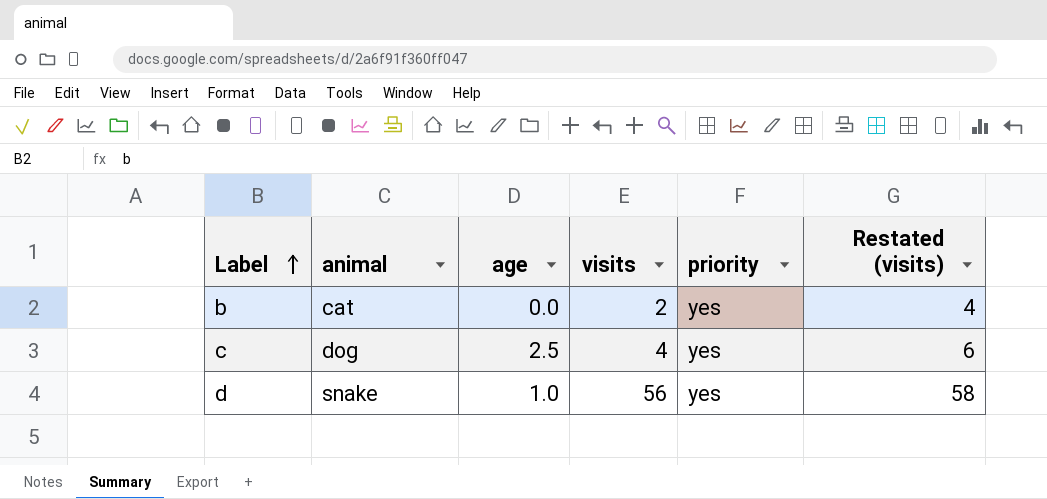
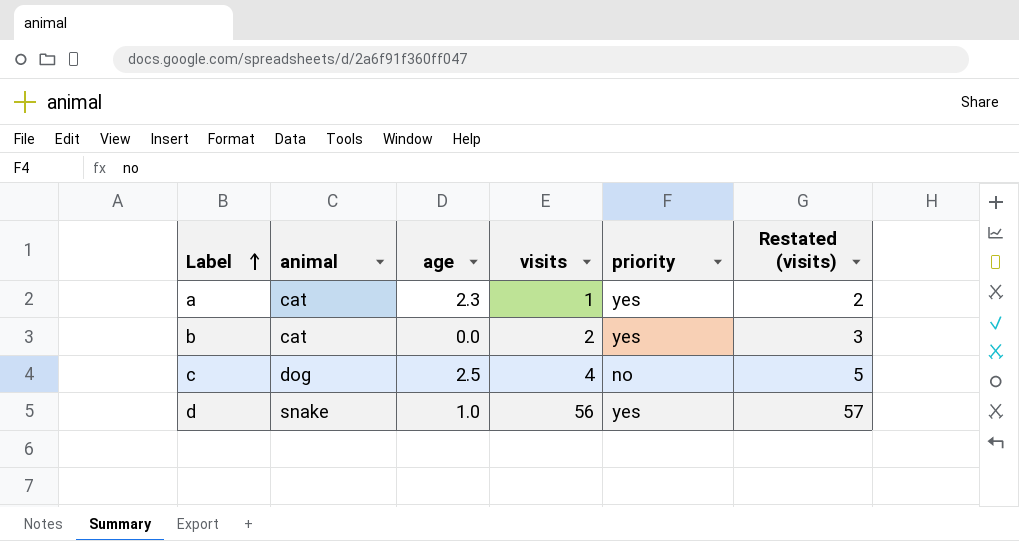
column Restated (visits) | formula: [visits] + 2 -> [visits] + 1
row a: none -> cat | 2.3 | 1 | yes | 2
c | priority: yes -> no

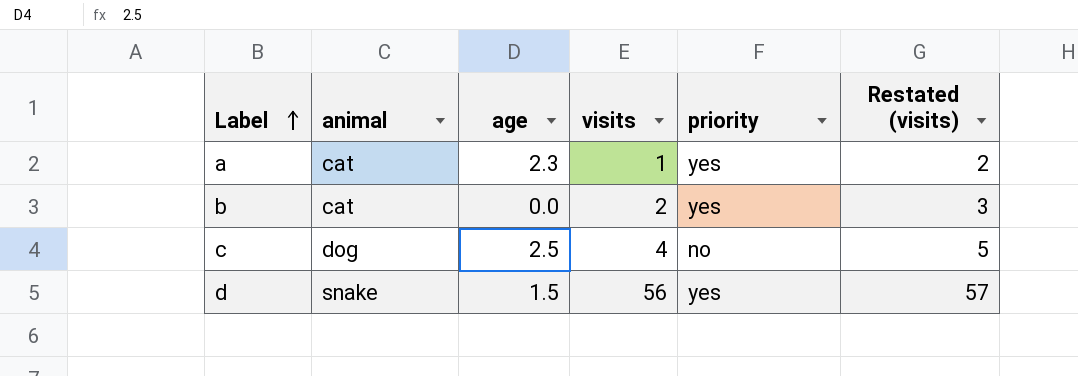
d | age: 1.0 -> 1.5

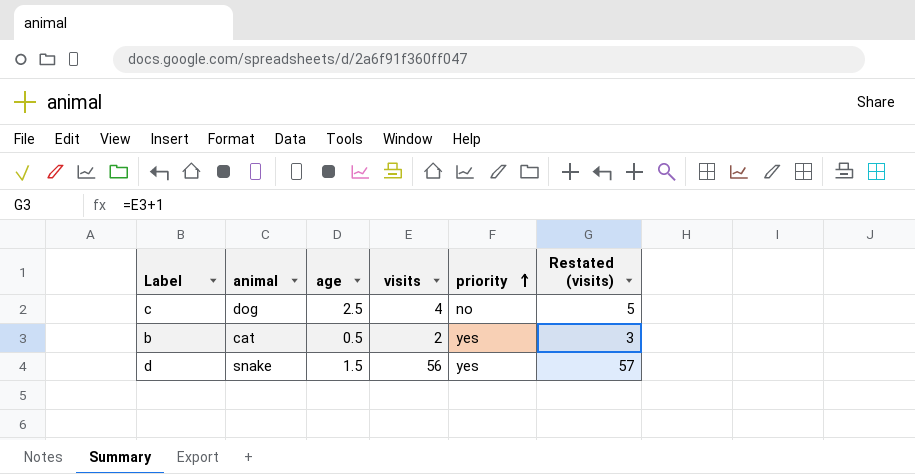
row order: Label ascending -> priority ascending
row a: cat | 2.3 | 1 | yes | 2 -> none
b | age: 0.0 -> 0.5

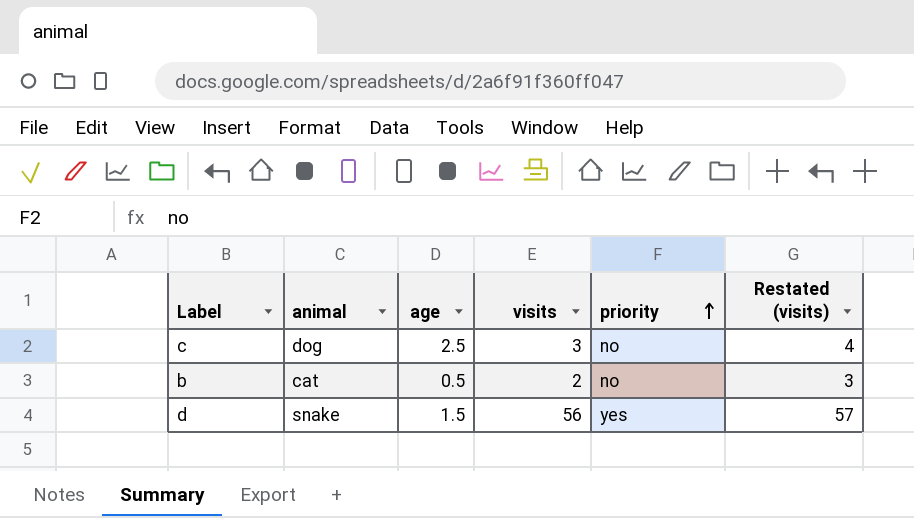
c | visits: 4 -> 3
c | Restated (visits): 5 -> 4
b | priority: yes -> no

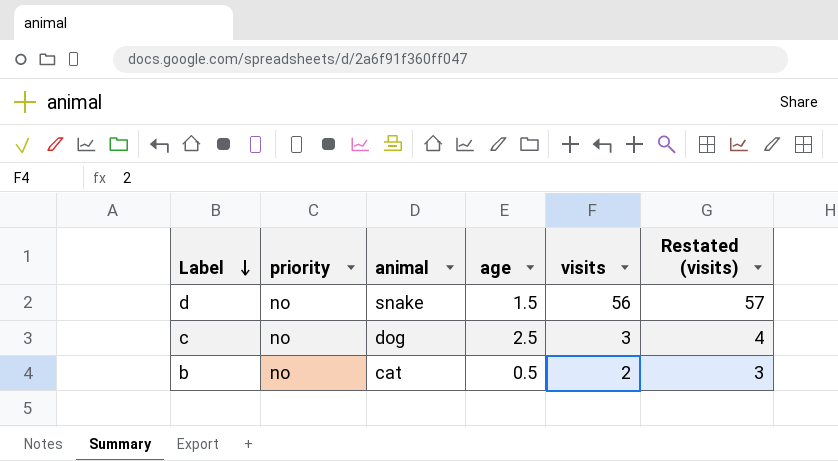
row order: priority ascending -> Label descending
column priority | position: 5 -> 2
d | priority: yes -> no

